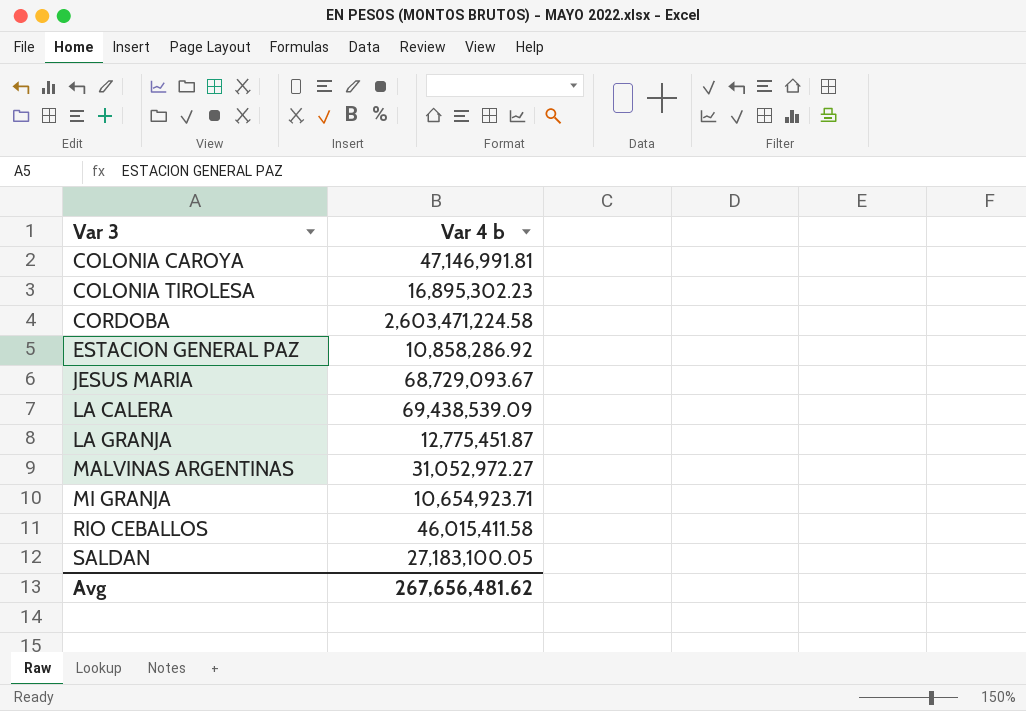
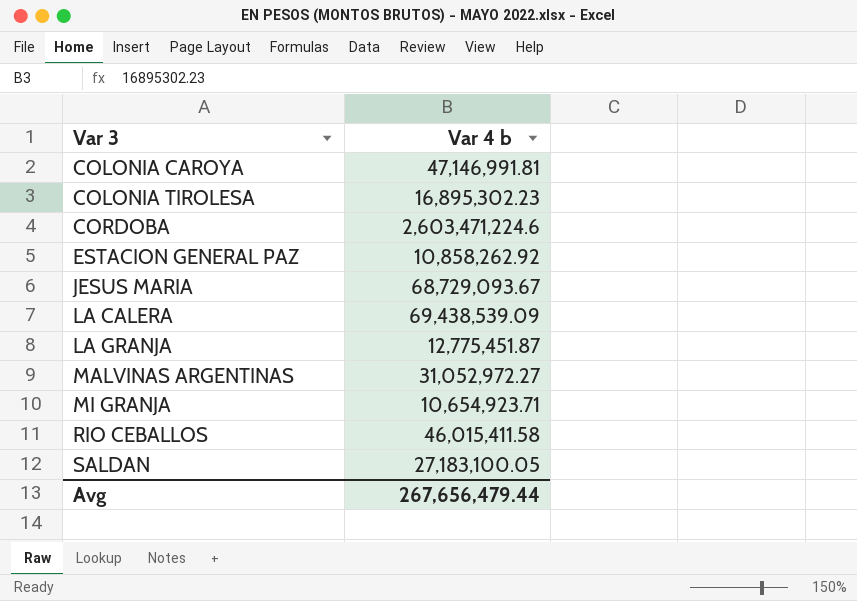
CORDOBA | Var 4 b: 2,603,471,224.58 -> 2,603,471,224.6
ESTACION GENERAL PAZ | Var 4 b: 10,858,286.92 -> 10,858,262.92
Avg | Var 4 b: 267,656,481.62 -> 267,656,479.44

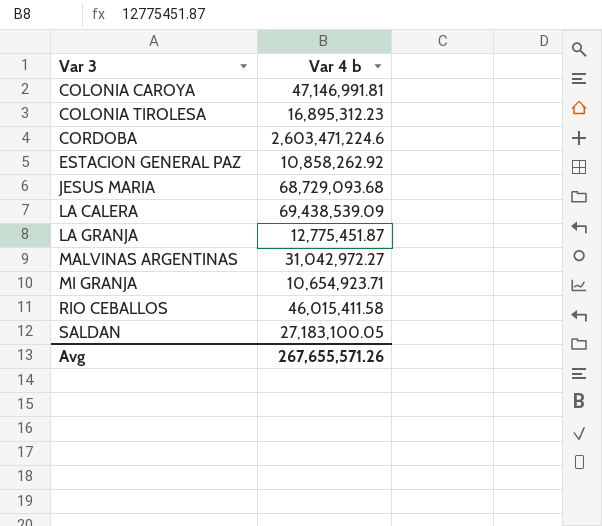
COLONIA TIROLESA | Var 4 b: 16,895,302.23 -> 16,895,312.23
JESUS MARIA | Var 4 b: 68,729,093.67 -> 68,729,093.68
MALVINAS ARGENTINAS | Var 4 b: 31,052,972.27 -> 31,042,972.27
Avg | Var 4 b: 267,656,479.44 -> 267,655,571.26

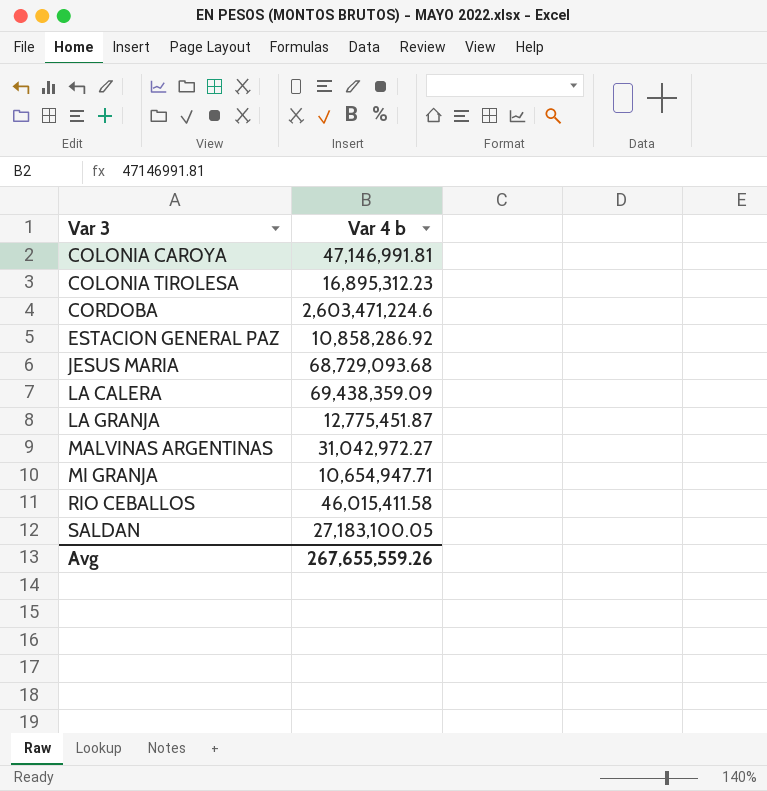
ESTACION GENERAL PAZ | Var 4 b: 10,858,262.92 -> 10,858,286.92
LA CALERA | Var 4 b: 69,438,539.09 -> 69,438,359.09
MI GRANJA | Var 4 b: 10,654,923.71 -> 10,654,947.71
Avg | Var 4 b: 267,655,571.26 -> 267,655,559.26

